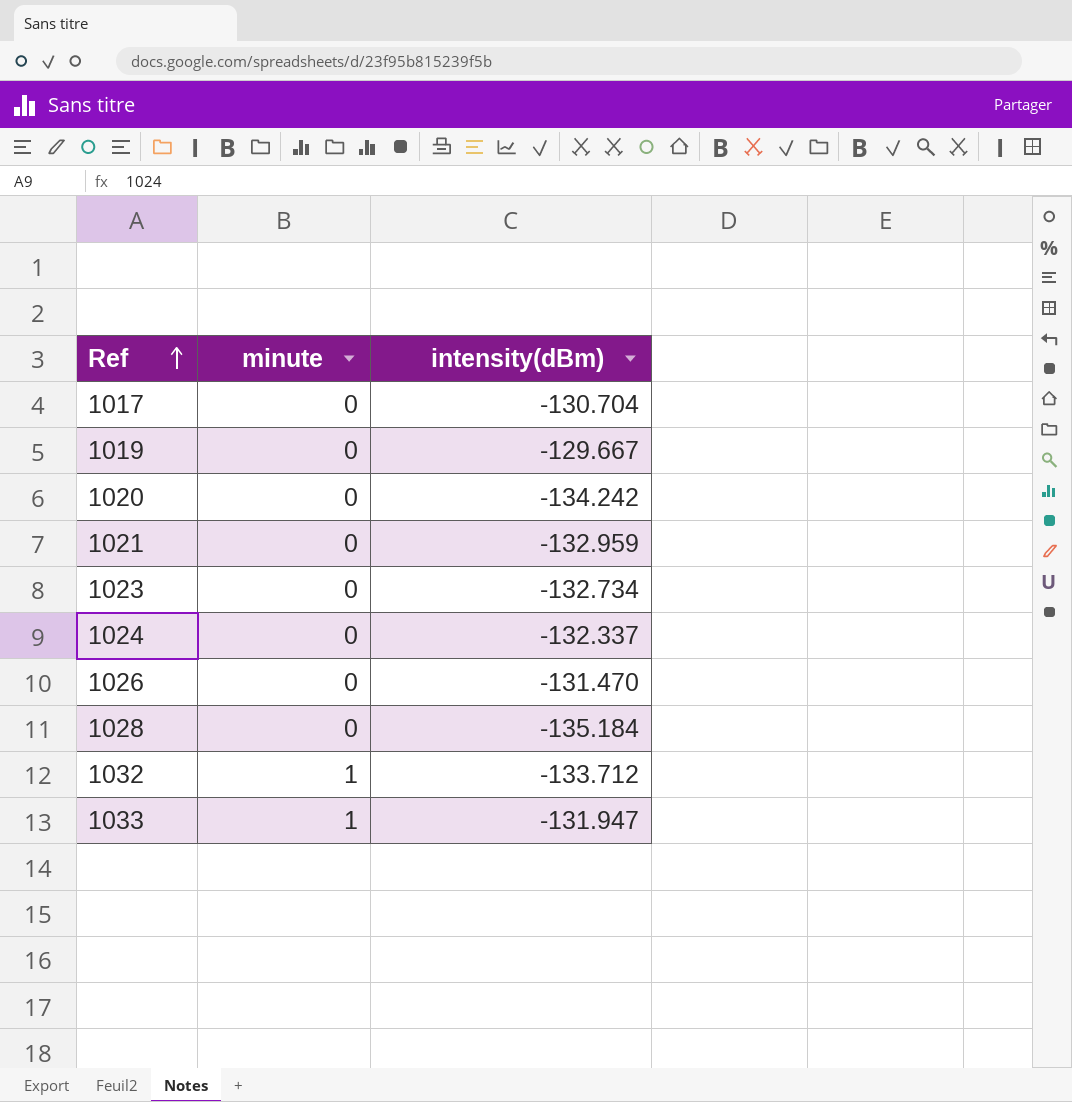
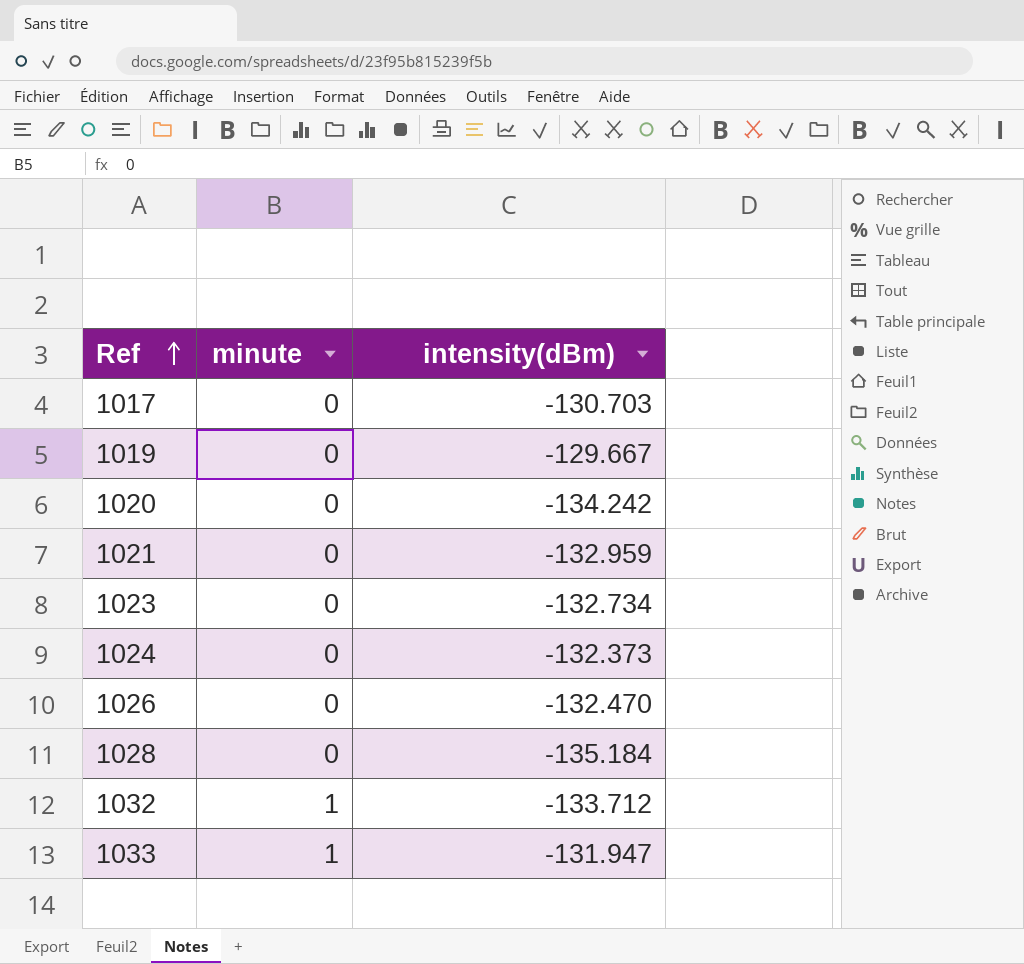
1017 | intensity(dBm): -130.704 -> -130.703
1024 | intensity(dBm): -132.337 -> -132.373
1026 | intensity(dBm): -131.470 -> -132.470

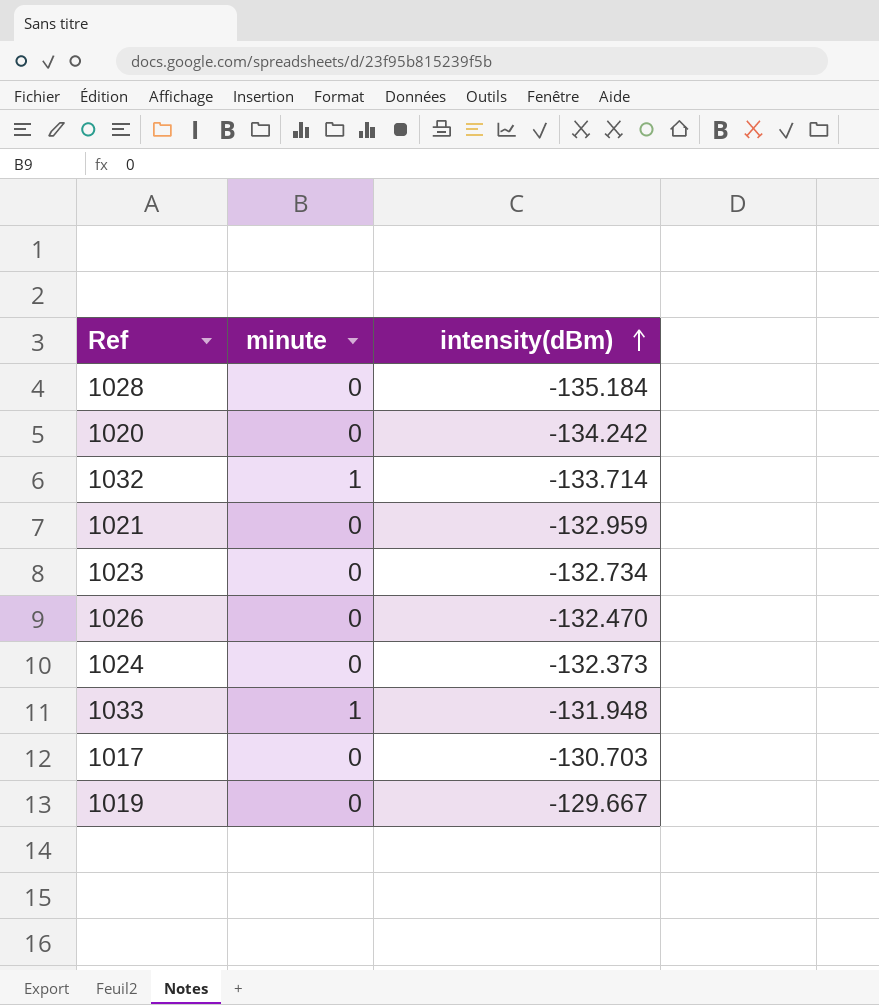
row order: Ref ascending -> intensity(dBm) ascending
1032 | intensity(dBm): -133.712 -> -133.714
1033 | intensity(dBm): -131.947 -> -131.948

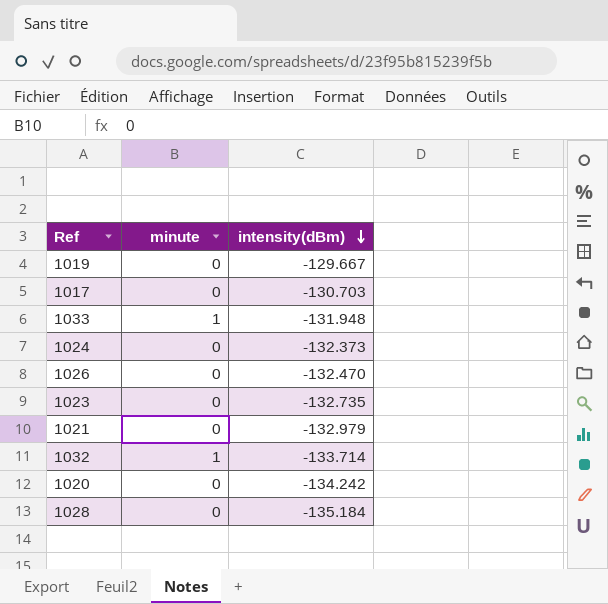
row order: intensity(dBm) ascending -> intensity(dBm) descending
1023 | intensity(dBm): -132.734 -> -132.735
1021 | intensity(dBm): -132.959 -> -132.979

